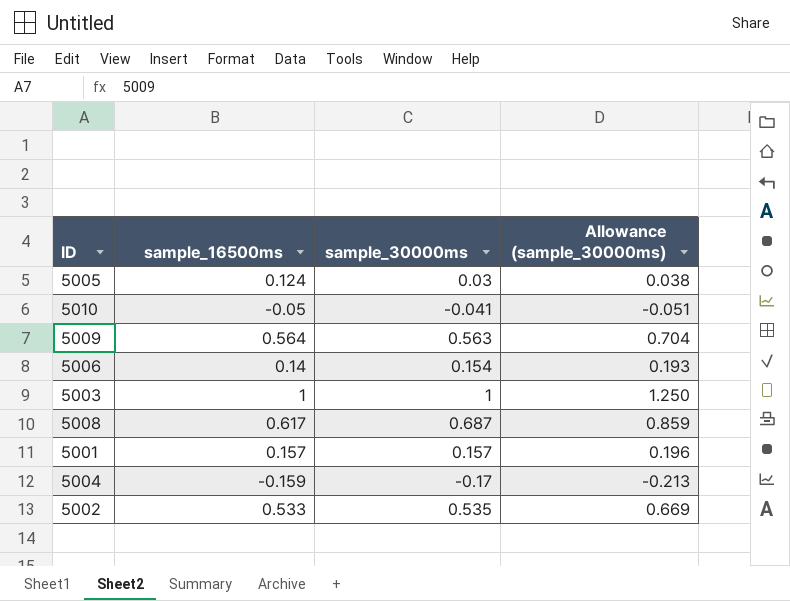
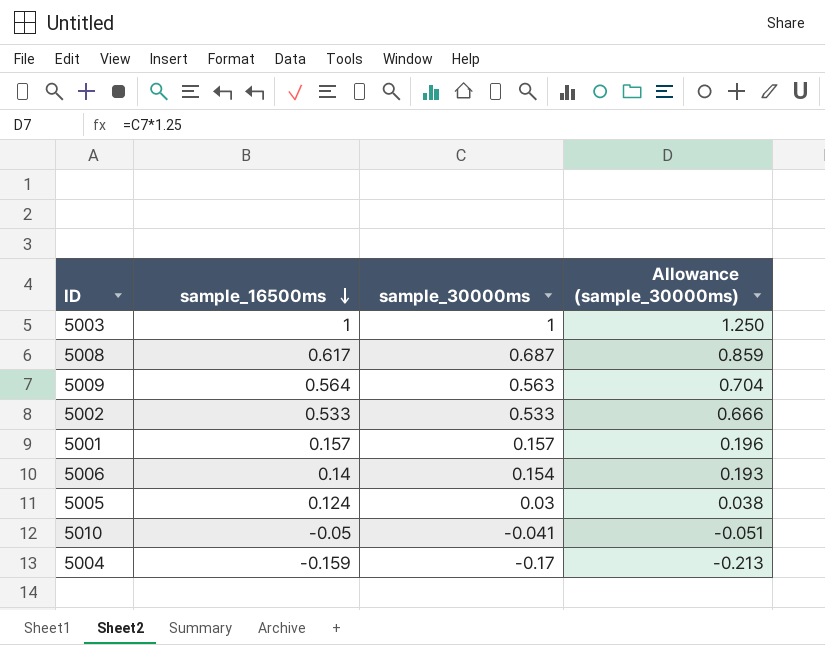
row order: none -> sample_16500ms descending
5002 | sample_30000ms: 0.535 -> 0.533
5002 | Allowance (sample_30000ms): 0.669 -> 0.666

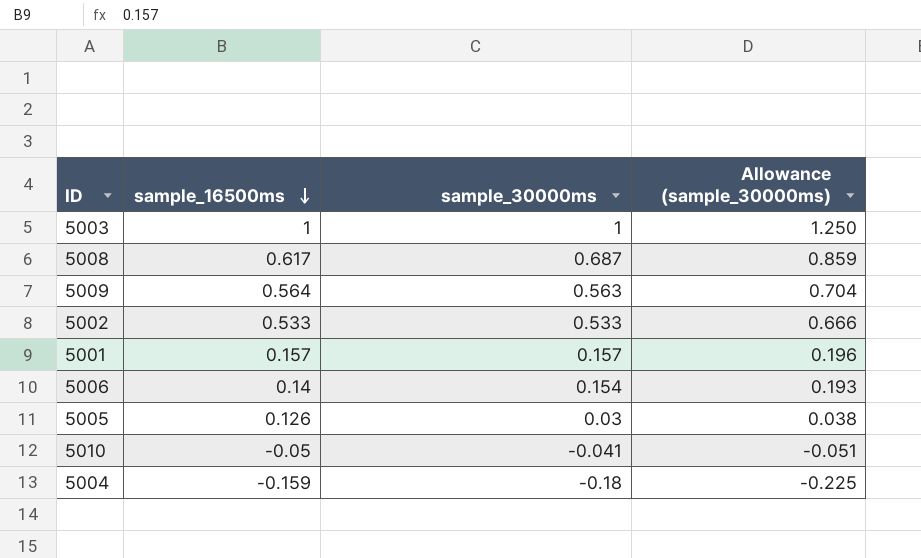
5005 | sample_16500ms: 0.124 -> 0.126
5004 | sample_30000ms: -0.17 -> -0.18
5004 | Allowance (sample_30000ms): -0.213 -> -0.225

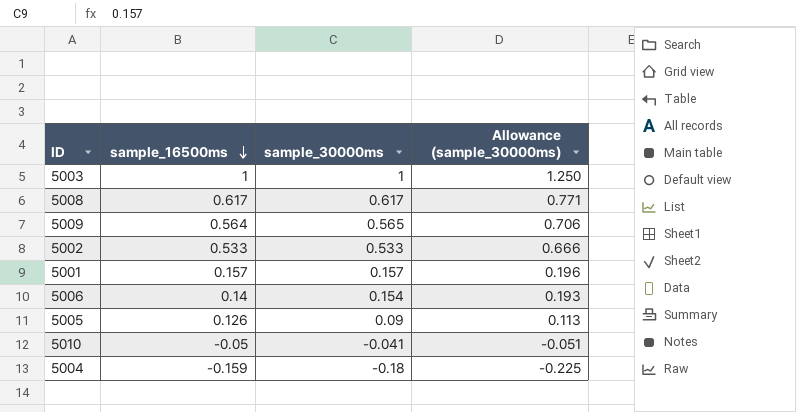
5008 | sample_30000ms: 0.687 -> 0.617
5008 | Allowance (sample_30000ms): 0.859 -> 0.771
5009 | sample_30000ms: 0.563 -> 0.565
5009 | Allowance (sample_30000ms): 0.704 -> 0.706
5005 | sample_30000ms: 0.03 -> 0.09
5005 | Allowance (sample_30000ms): 0.038 -> 0.113

